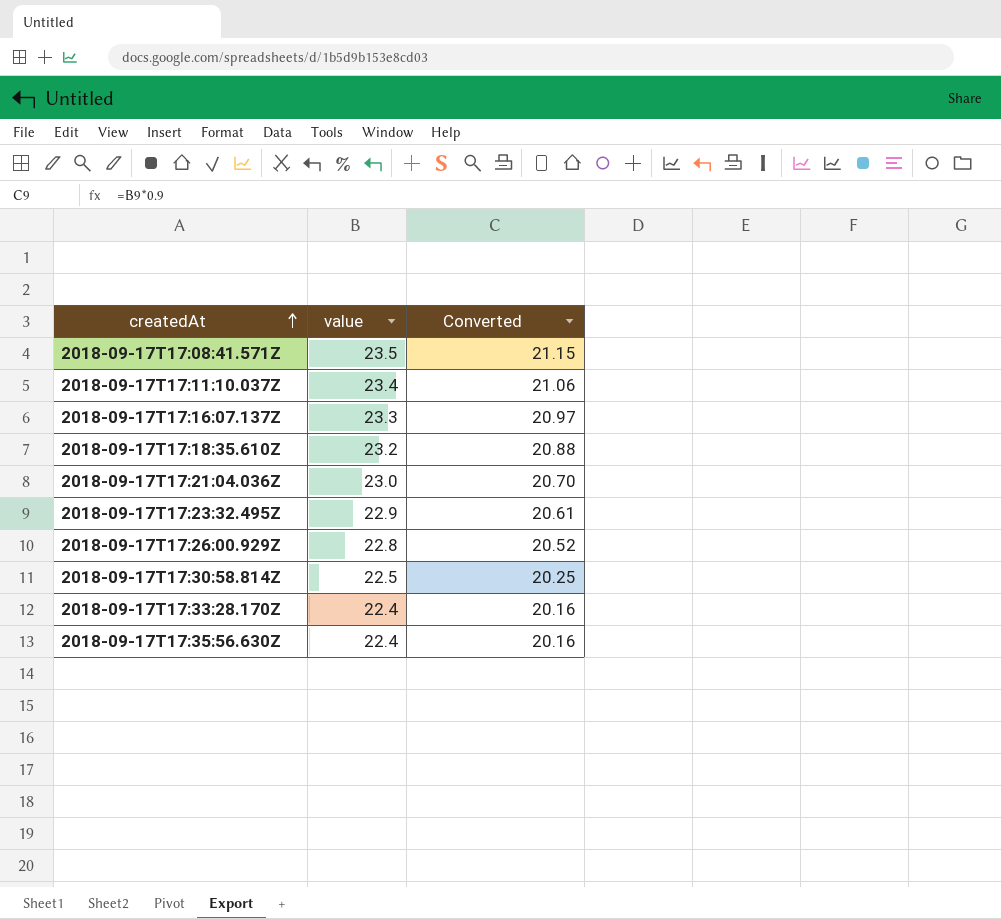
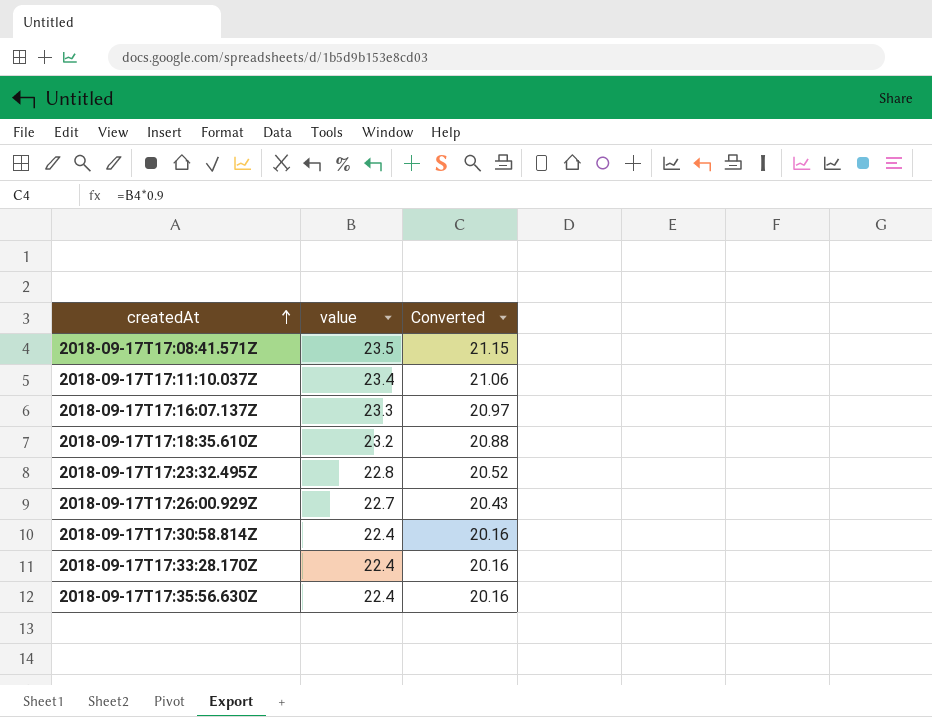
row 2018-09-17T17:21:04.036Z: 23.0 | 20.70 -> none
2018-09-17T17:23:32.495Z | value: 22.9 -> 22.8
2018-09-17T17:23:32.495Z | Converted: 20.61 -> 20.52
2018-09-17T17:26:00.929Z | value: 22.8 -> 22.7
2018-09-17T17:26:00.929Z | Converted: 20.52 -> 20.43
2018-09-17T17:30:58.814Z | value: 22.5 -> 22.4
2018-09-17T17:30:58.814Z | Converted: 20.25 -> 20.16

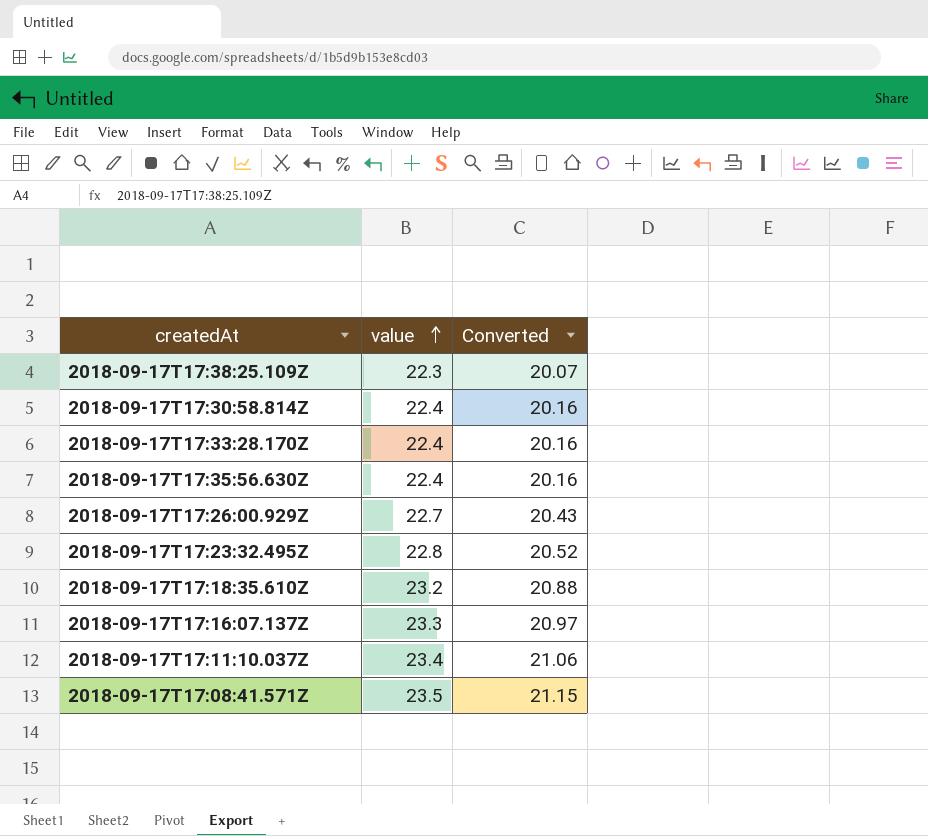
row order: createdAt ascending -> value ascending
row 2018-09-17T17:38:25.109Z: none -> 22.3 | 20.07

